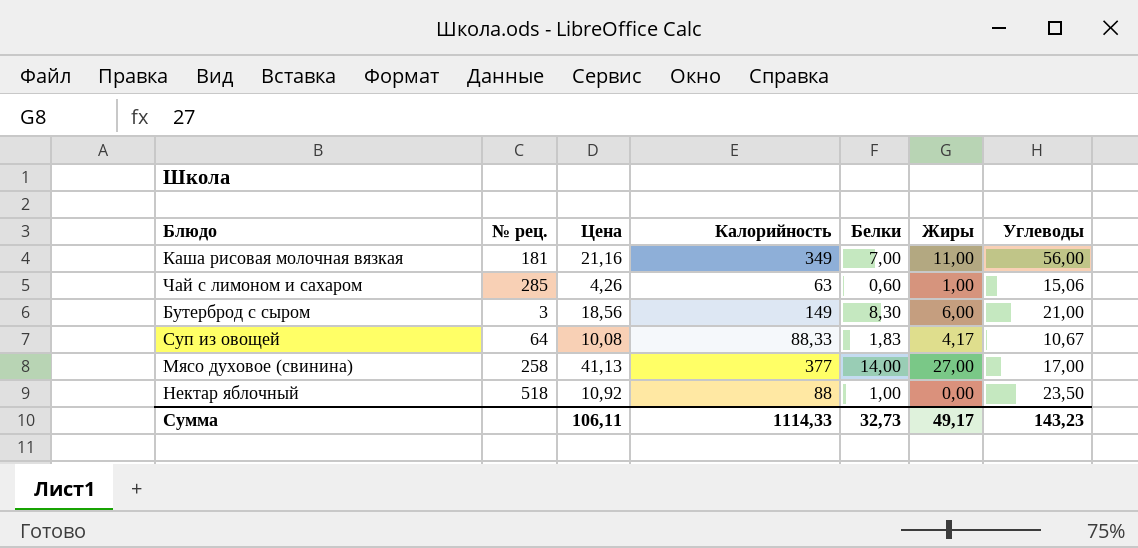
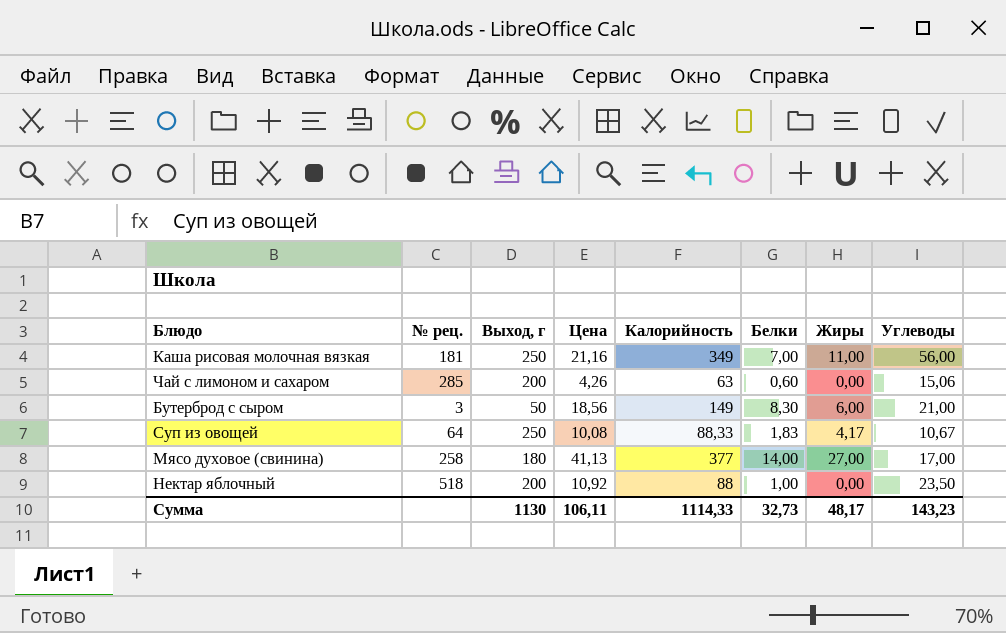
column Выход, г | position: none -> 3
Чай с лимоном и сахаром | Жиры: 1,00 -> 0,00
Сумма | Жиры: 49,17 -> 48,17

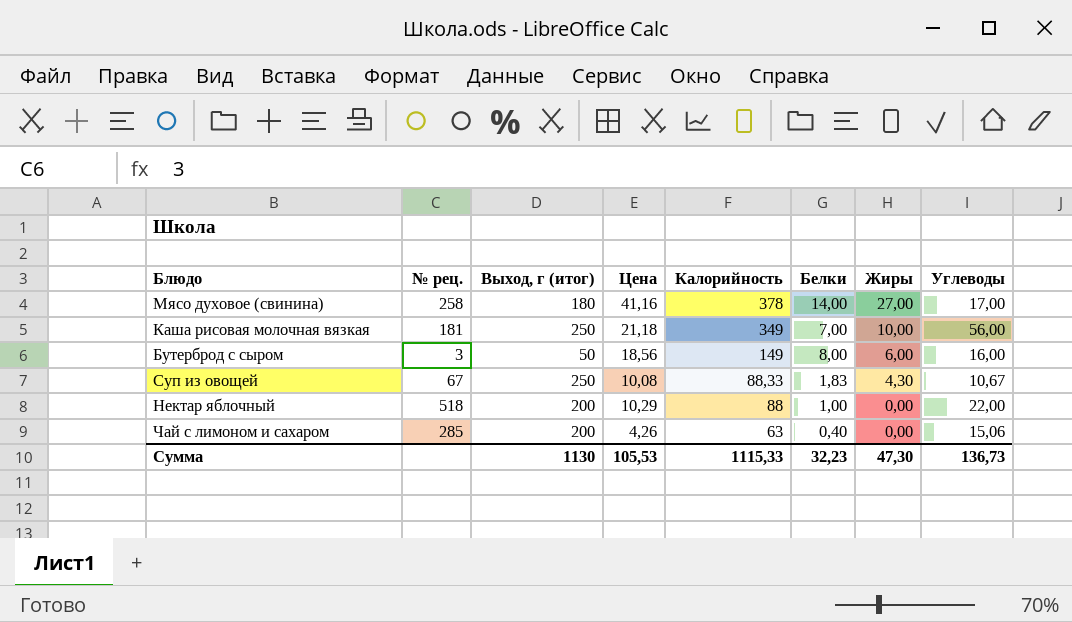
row order: none -> Калорийность descending
column name: Выход, г -> Выход, г (итог)
Мясо духовое (свинина) | Цена: 41,13 -> 41,16
Мясо духовое (свинина) | Калорийность: 377 -> 378
Каша рисовая молочная вязкая | Цена: 21,16 -> 21,18
Каша рисовая молочная вязкая | Жиры: 11,00 -> 10,00
Бутерброд с сыром | Белки: 8,30 -> 8,00
Бутерброд с сыром | Углеводы: 21,00 -> 16,00
Суп из овощей | № рец.: 64 -> 67
Суп из овощей | Жиры: 4,17 -> 4,30
Нектар яблочный | Цена: 10,92 -> 10,29
Нектар яблочный | Углеводы: 23,50 -> 22,00
Чай с лимоном и сахаром | Белки: 0,60 -> 0,40
Сумма | Цена: 106,11 -> 105,53
Сумма | Калорийность: 1114,33 -> 1115,33
Сумма | Белки: 32,73 -> 32,23
Сумма | Жиры: 48,17 -> 47,30
Сумма | Углеводы: 143,23 -> 136,73

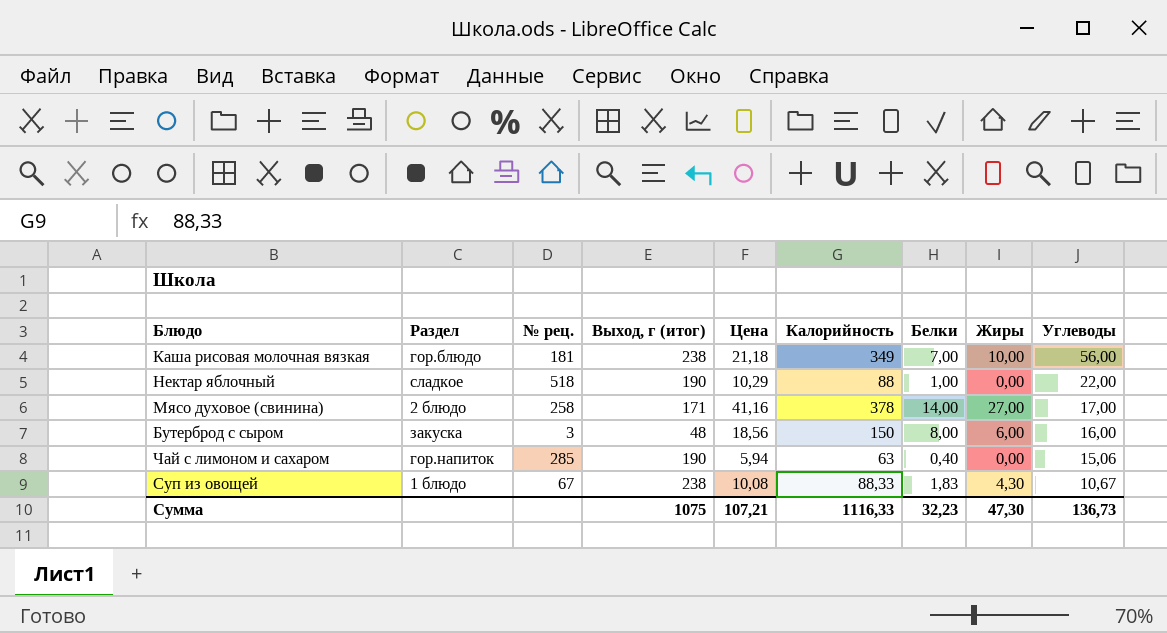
row order: Калорийность descending -> Углеводы descending
column Раздел | position: none -> 2
Каша рисовая молочная вязкая | Выход, г (итог): 250 -> 238
Нектар яблочный | Выход, г (итог): 200 -> 190
Мясо духовое (свинина) | Выход, г (итог): 180 -> 171
Бутерброд с сыром | Выход, г (итог): 50 -> 48
Бутерброд с сыром | Калорийность: 149 -> 150
Чай с лимоном и сахаром | Выход, г (итог): 200 -> 190
Чай с лимоном и сахаром | Цена: 4,26 -> 5,94
Суп из овощей | Выход, г (итог): 250 -> 238
Сумма | Выход, г (итог): 1130 -> 1075
Сумма | Цена: 105,53 -> 107,21
Сумма | Калорийность: 1115,33 -> 1116,33

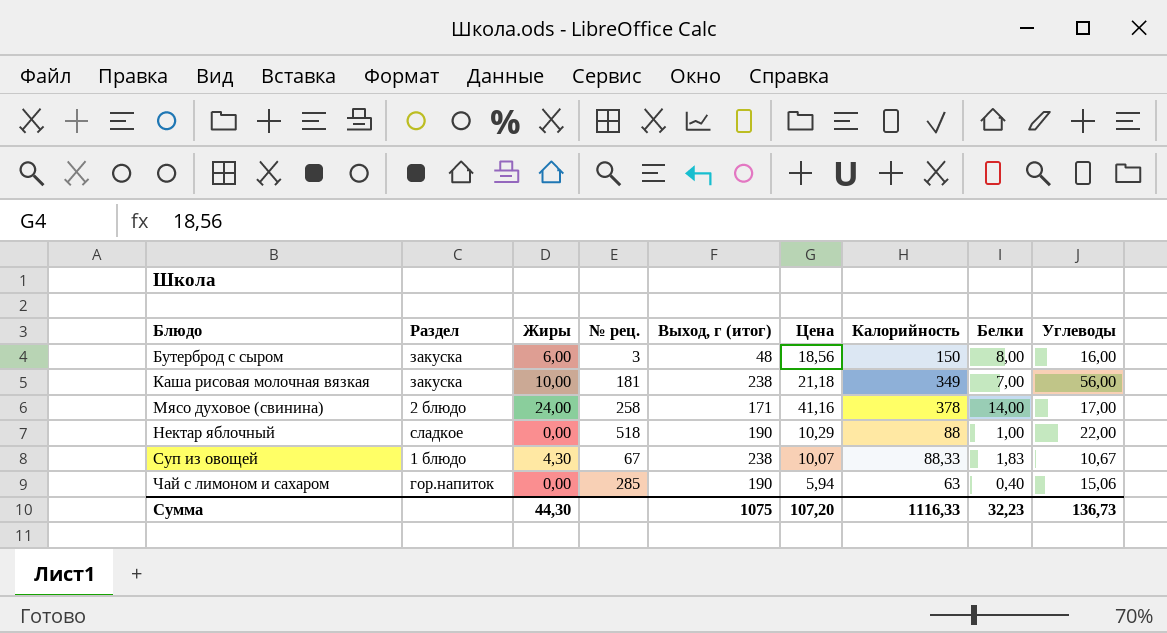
row order: Углеводы descending -> Блюдо ascending
column Жиры | position: 8 -> 3
Каша рисовая молочная вязкая | Раздел: гор.блюдо -> закуска
Мясо духовое (свинина) | Жиры: 27,00 -> 24,00
Суп из овощей | Цена: 10,08 -> 10,07
Сумма | Жиры: 47,30 -> 44,30
Сумма | Цена: 107,21 -> 107,20

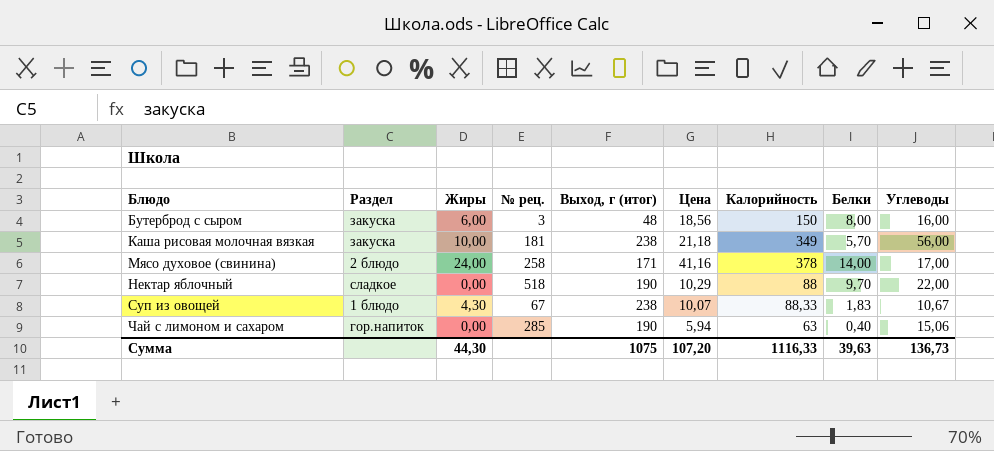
Каша рисовая молочная вязкая | Белки: 7,00 -> 5,70
Нектар яблочный | Белки: 1,00 -> 9,70
Сумма | Белки: 32,23 -> 39,63

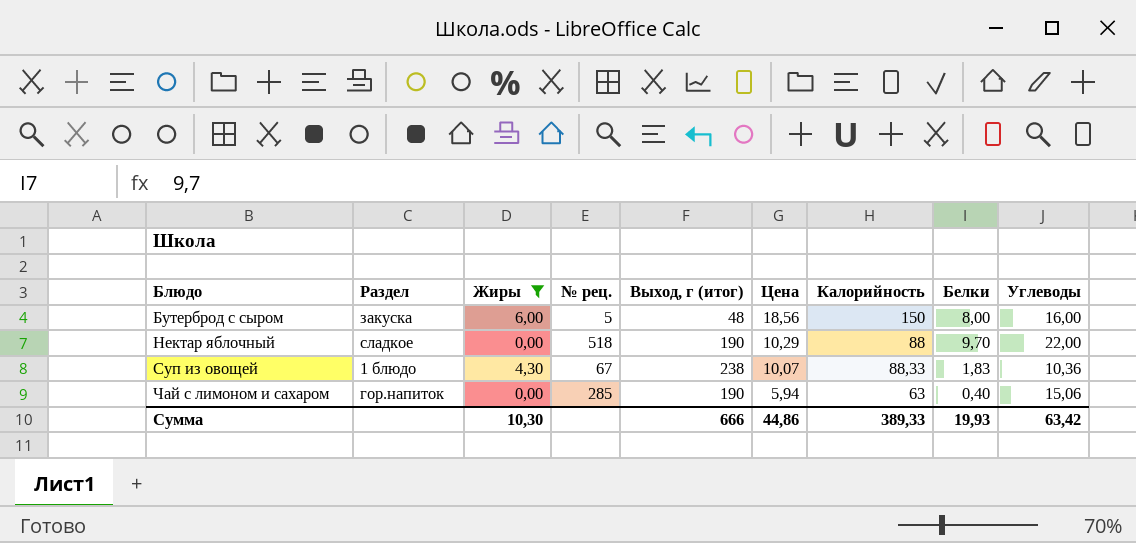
filter: none -> Жиры <= 6,00
Бутерброд с сыром | № рец.: 3 -> 5
Суп из овощей | Углеводы: 10,67 -> 10,36
Сумма | Жиры: 44,30 -> 10,30
Сумма | Выход, г (итог): 1075 -> 666
Сумма | Цена: 107,20 -> 44,86
Сумма | Калорийность: 1116,33 -> 389,33
Сумма | Белки: 39,63 -> 19,93
Сумма | Углеводы: 136,73 -> 63,42

